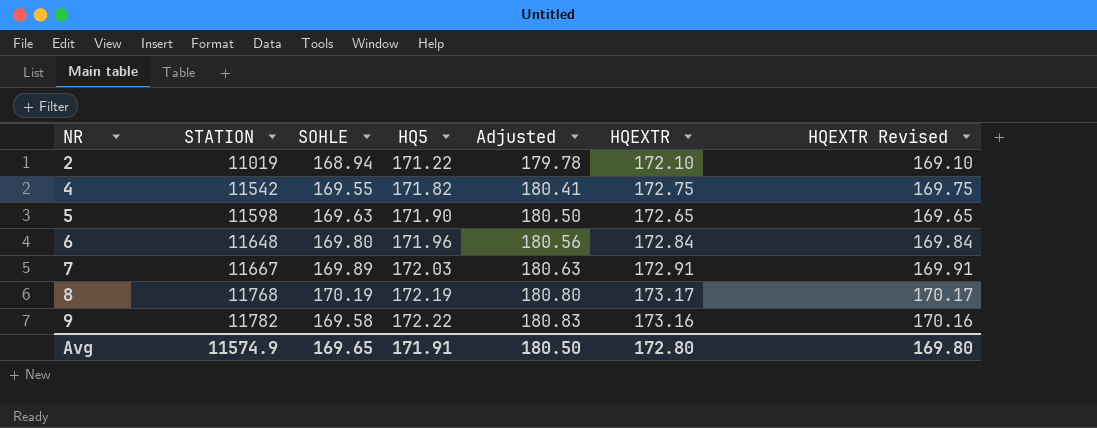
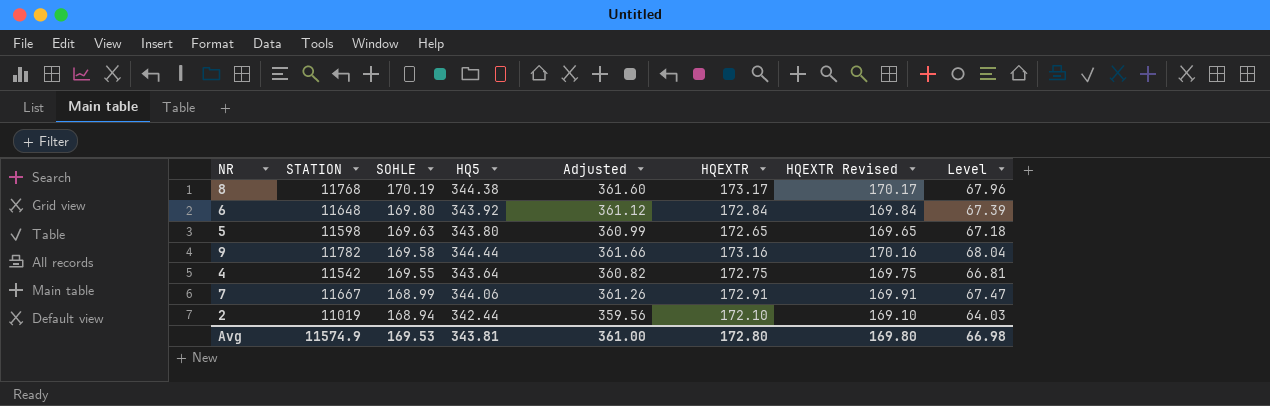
row order: NR ascending -> SOHLE descending
column Level | formula: none -> [STATION] / [HQEXTR]
8 | HQ5: 172.19 -> 344.38
8 | Adjusted: 180.80 -> 361.60
6 | HQ5: 171.96 -> 343.92
6 | Adjusted: 180.56 -> 361.12
5 | HQ5: 171.90 -> 343.80
5 | Adjusted: 180.50 -> 360.99
9 | HQ5: 172.22 -> 344.44
9 | Adjusted: 180.83 -> 361.66
4 | HQ5: 171.82 -> 343.64
4 | Adjusted: 180.41 -> 360.82
7 | SOHLE: 169.89 -> 168.99
7 | HQ5: 172.03 -> 344.06
7 | Adjusted: 180.63 -> 361.26
2 | HQ5: 171.22 -> 342.44
2 | Adjusted: 179.78 -> 359.56
Avg | SOHLE: 169.65 -> 169.53
Avg | HQ5: 171.91 -> 343.81
Avg | Adjusted: 180.50 -> 361.00

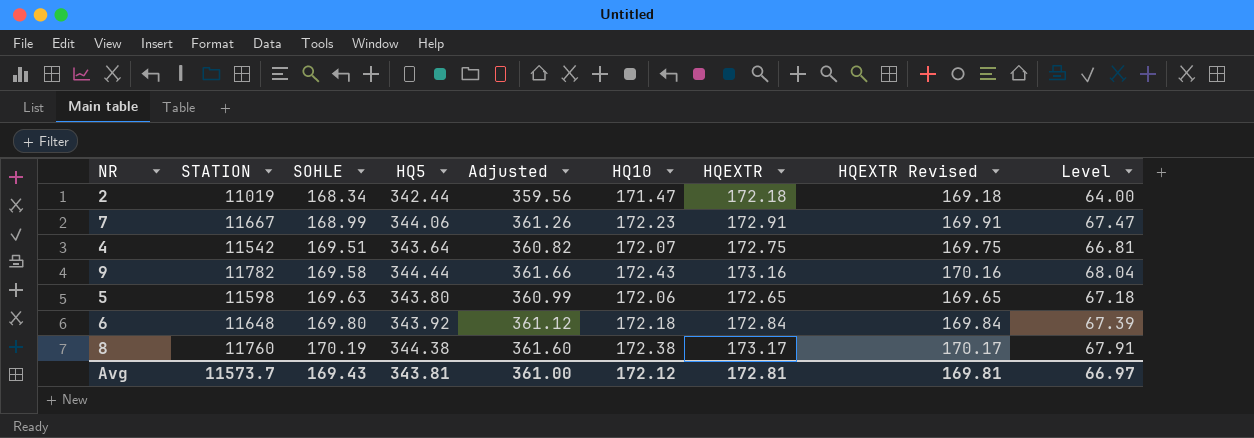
row order: SOHLE descending -> SOHLE ascending
column HQ10 | position: none -> 6
2 | SOHLE: 168.94 -> 168.34
2 | HQEXTR: 172.10 -> 172.18
2 | HQEXTR Revised: 169.10 -> 169.18
2 | Level: 64.03 -> 64.00
4 | SOHLE: 169.55 -> 169.51
8 | STATION: 11768 -> 11760
8 | Level: 67.96 -> 67.91
Avg | STATION: 11574.9 -> 11573.7
Avg | SOHLE: 169.53 -> 169.43
Avg | HQEXTR: 172.80 -> 172.81
Avg | HQEXTR Revised: 169.80 -> 169.81
Avg | Level: 66.98 -> 66.97

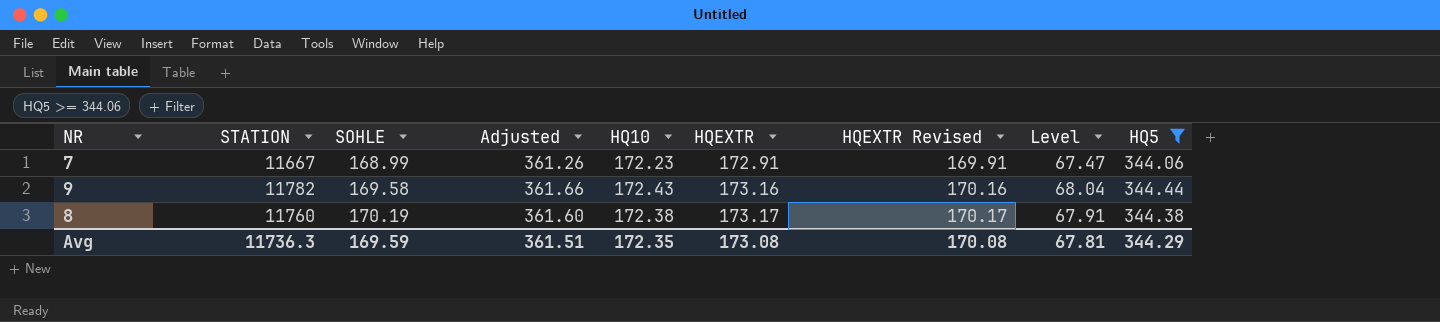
filter: none -> HQ5 >= 344.06
column HQ5 | position: 4 -> 9
Avg | STATION: 11573.7 -> 11736.3
Avg | SOHLE: 169.43 -> 169.59
Avg | Adjusted: 361.00 -> 361.51
Avg | HQ10: 172.12 -> 172.35
Avg | HQEXTR: 172.81 -> 173.08
Avg | HQEXTR Revised: 169.81 -> 170.08
Avg | Level: 66.97 -> 67.81
Avg | HQ5: 343.81 -> 344.29

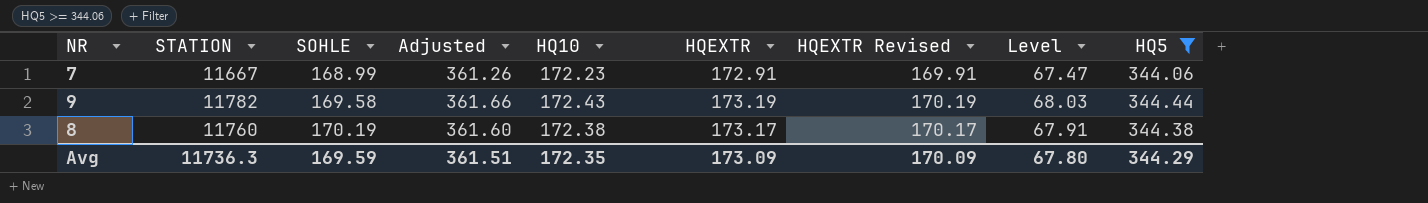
9 | HQEXTR: 173.16 -> 173.19
9 | HQEXTR Revised: 170.16 -> 170.19
9 | Level: 68.04 -> 68.03
Avg | HQEXTR: 173.08 -> 173.09
Avg | HQEXTR Revised: 170.08 -> 170.09
Avg | Level: 67.81 -> 67.80

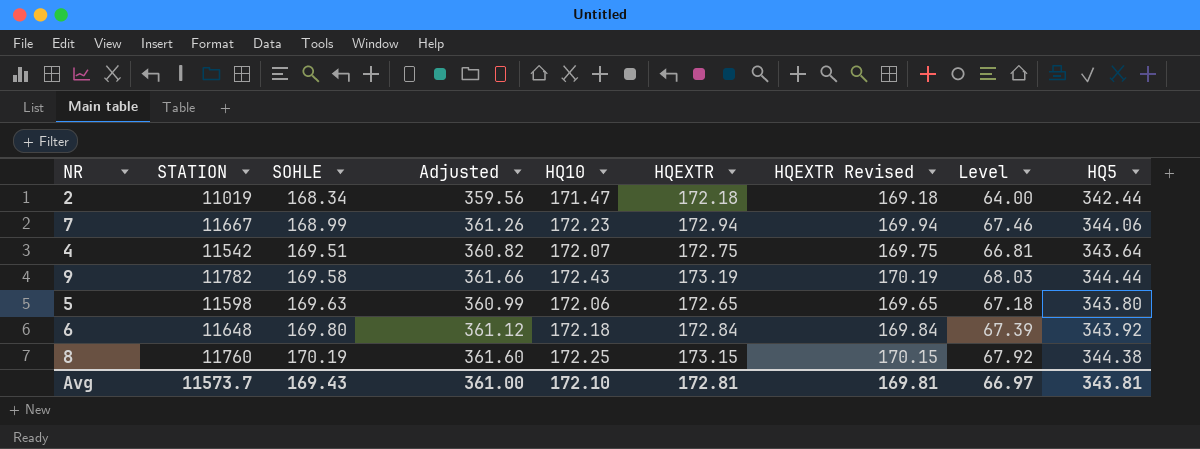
filter: HQ5 >= 344.06 -> none
7 | HQEXTR: 172.91 -> 172.94
7 | HQEXTR Revised: 169.91 -> 169.94
7 | Level: 67.47 -> 67.46
8 | HQ10: 172.38 -> 172.25
8 | HQEXTR: 173.17 -> 173.15
8 | HQEXTR Revised: 170.17 -> 170.15
8 | Level: 67.91 -> 67.92
Avg | STATION: 11736.3 -> 11573.7
Avg | SOHLE: 169.59 -> 169.43
Avg | Adjusted: 361.51 -> 361.00
Avg | HQ10: 172.35 -> 172.10
Avg | HQEXTR: 173.09 -> 172.81
Avg | HQEXTR Revised: 170.09 -> 169.81
Avg | Level: 67.80 -> 66.97
Avg | HQ5: 344.29 -> 343.81

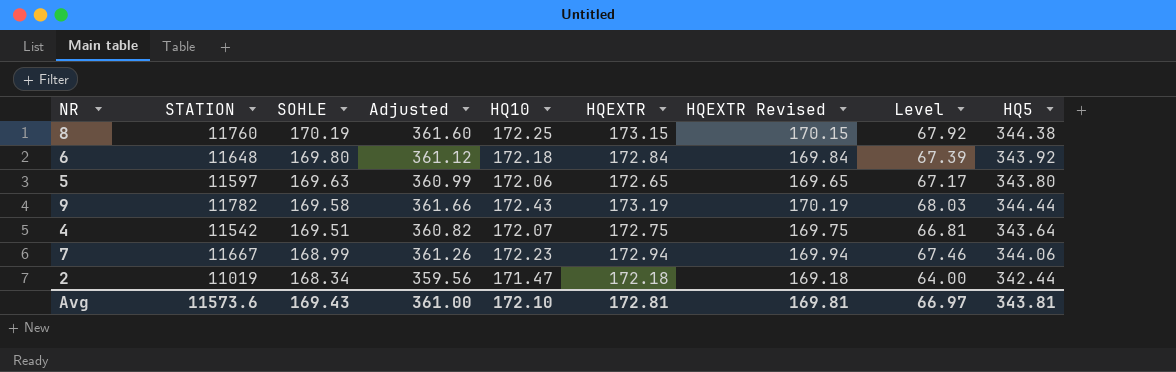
row order: SOHLE ascending -> SOHLE descending
5 | STATION: 11598 -> 11597
5 | Level: 67.18 -> 67.17
Avg | STATION: 11573.7 -> 11573.6

